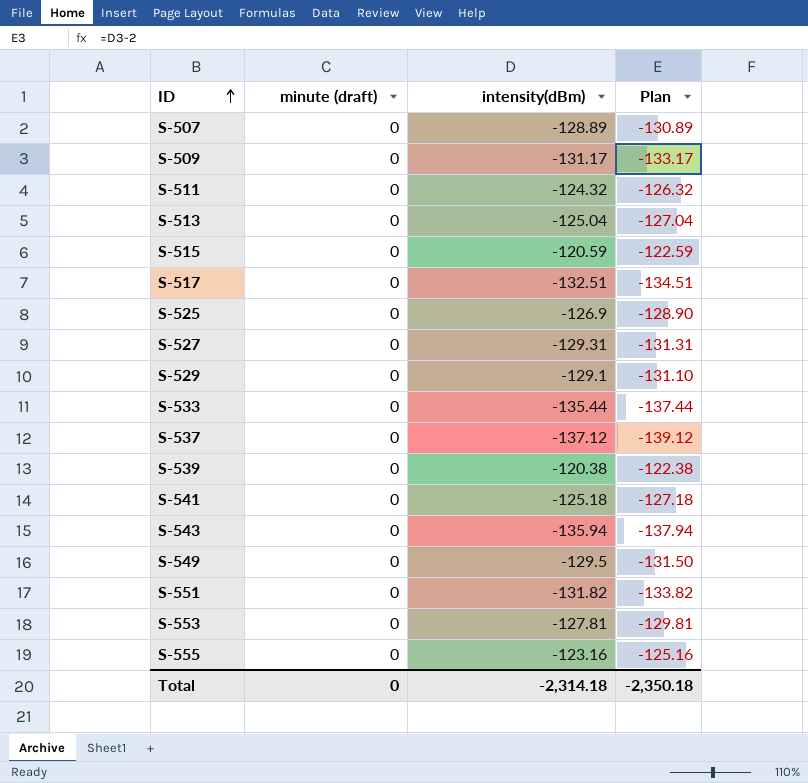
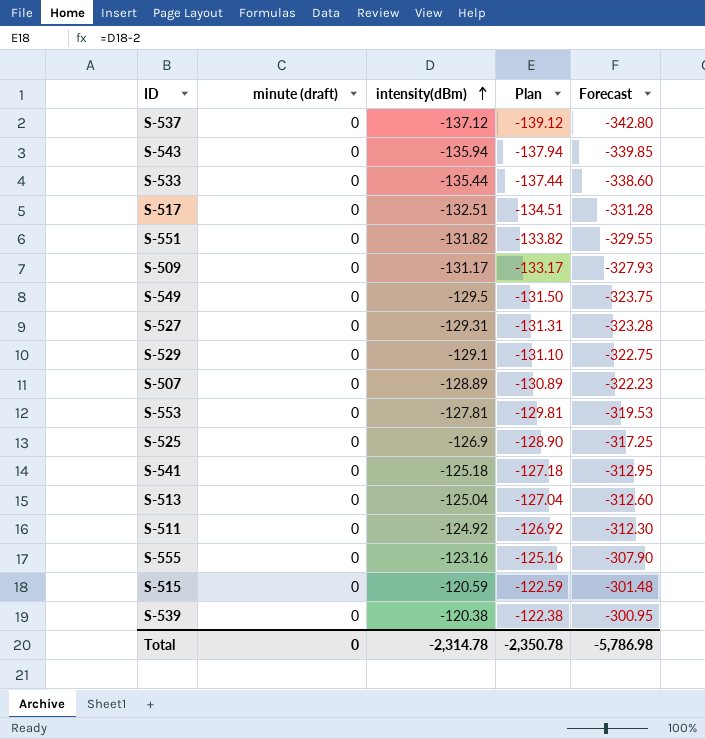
row order: ID ascending -> intensity(dBm) ascending
column Forecast | formula: none -> [intensity(dBm)] * 2.5
S-511 | intensity(dBm): -124.32 -> -124.92
S-511 | Plan: -126.32 -> -126.92
Total | intensity(dBm): -2,314.18 -> -2,314.78
Total | Plan: -2,350.18 -> -2,350.78

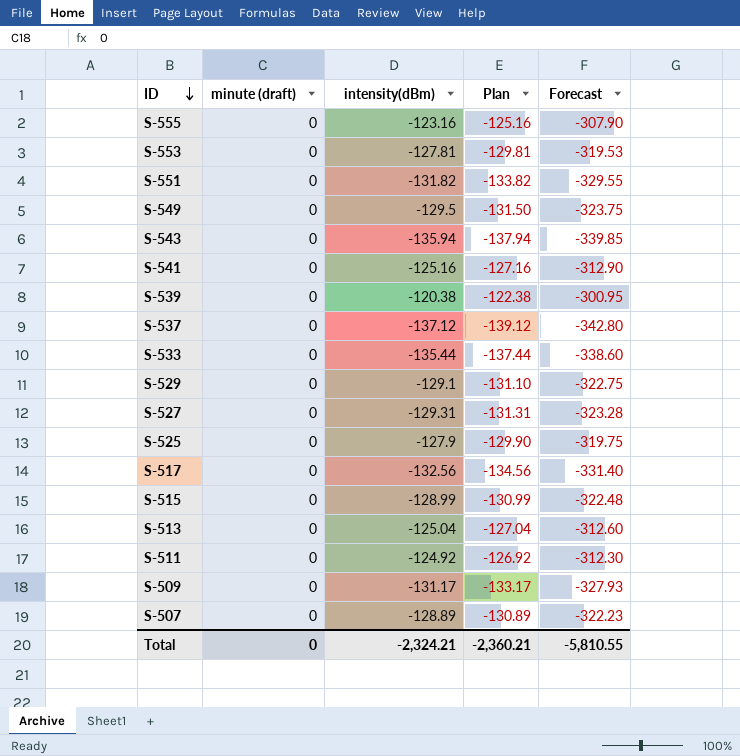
row order: intensity(dBm) ascending -> ID descending
S-541 | intensity(dBm): -125.18 -> -125.16
S-541 | Plan: -127.18 -> -127.16
S-541 | Forecast: -312.95 -> -312.90
S-525 | intensity(dBm): -126.9 -> -127.9
S-525 | Plan: -128.90 -> -129.90
S-525 | Forecast: -317.25 -> -319.75
S-517 | intensity(dBm): -132.51 -> -132.56
S-517 | Plan: -134.51 -> -134.56
S-517 | Forecast: -331.28 -> -331.40
S-515 | intensity(dBm): -120.59 -> -128.99
S-515 | Plan: -122.59 -> -130.99
S-515 | Forecast: -301.48 -> -322.48
Total | intensity(dBm): -2,314.78 -> -2,324.21
Total | Plan: -2,350.78 -> -2,360.21
Total | Forecast: -5,786.98 -> -5,810.55

